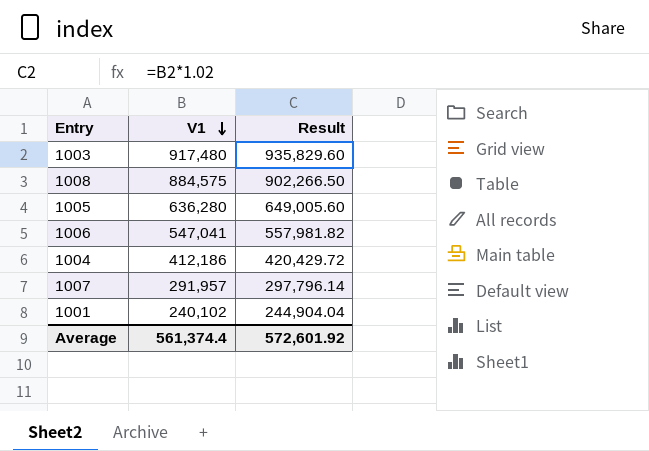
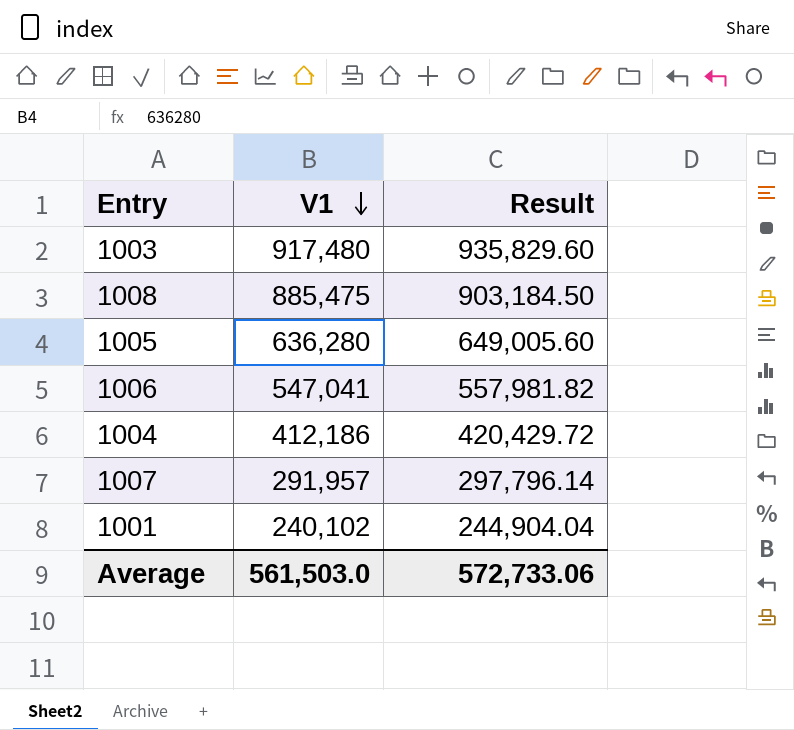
1008 | V1: 884,575 -> 885,475
1008 | Result: 902,266.50 -> 903,184.50
Average | V1: 561,374.4 -> 561,503.0
Average | Result: 572,601.92 -> 572,733.06

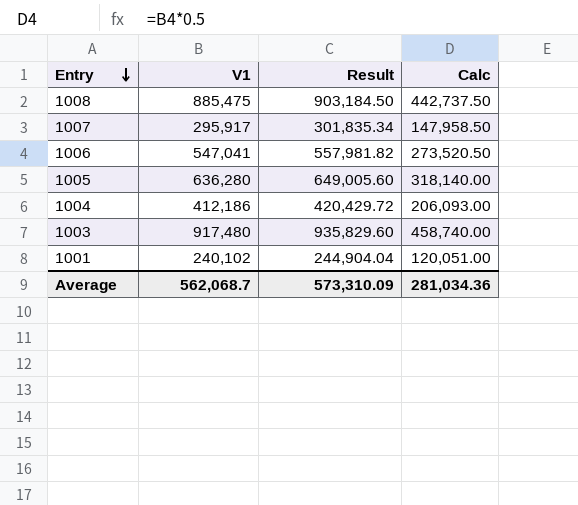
row order: V1 descending -> Entry descending
column Calc | formula: none -> [V1] * 0.5
1007 | V1: 291,957 -> 295,917
1007 | Result: 297,796.14 -> 301,835.34
Average | V1: 561,503.0 -> 562,068.7
Average | Result: 572,733.06 -> 573,310.09

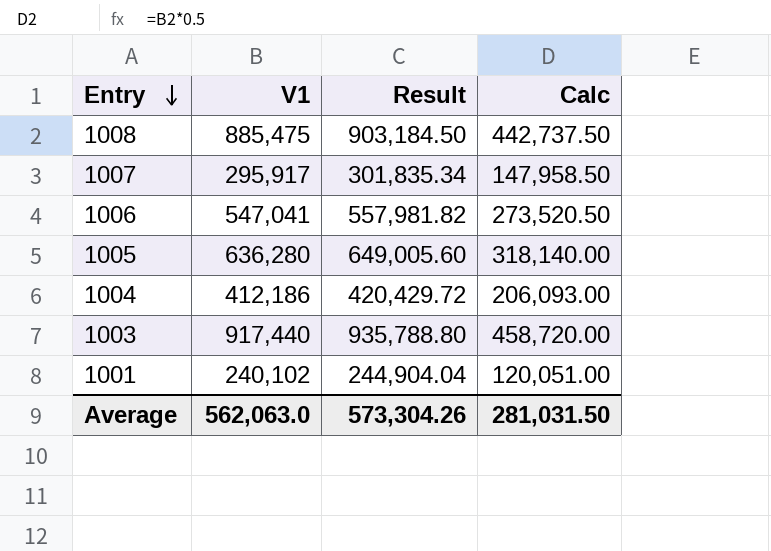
1003 | V1: 917,480 -> 917,440
1003 | Result: 935,829.60 -> 935,788.80
1003 | Calc: 458,740.00 -> 458,720.00
Average | V1: 562,068.7 -> 562,063.0
Average | Result: 573,310.09 -> 573,304.26
Average | Calc: 281,034.36 -> 281,031.50

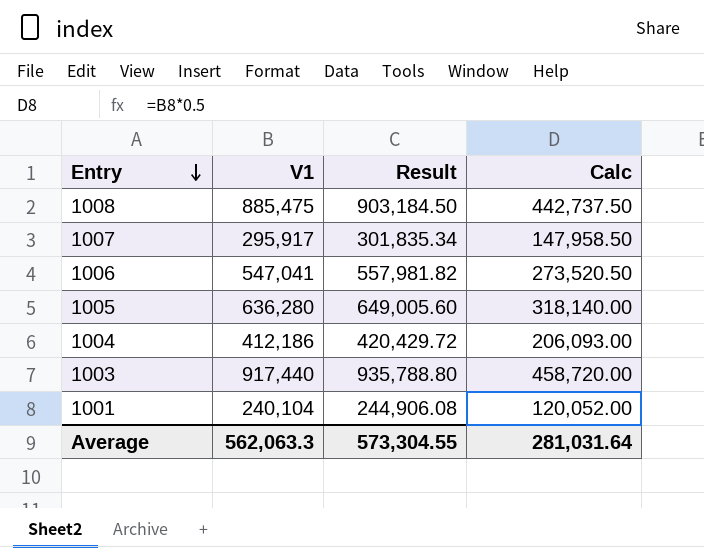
1001 | V1: 240,102 -> 240,104
1001 | Result: 244,904.04 -> 244,906.08
1001 | Calc: 120,051.00 -> 120,052.00
Average | V1: 562,063.0 -> 562,063.3
Average | Result: 573,304.26 -> 573,304.55
Average | Calc: 281,031.50 -> 281,031.64

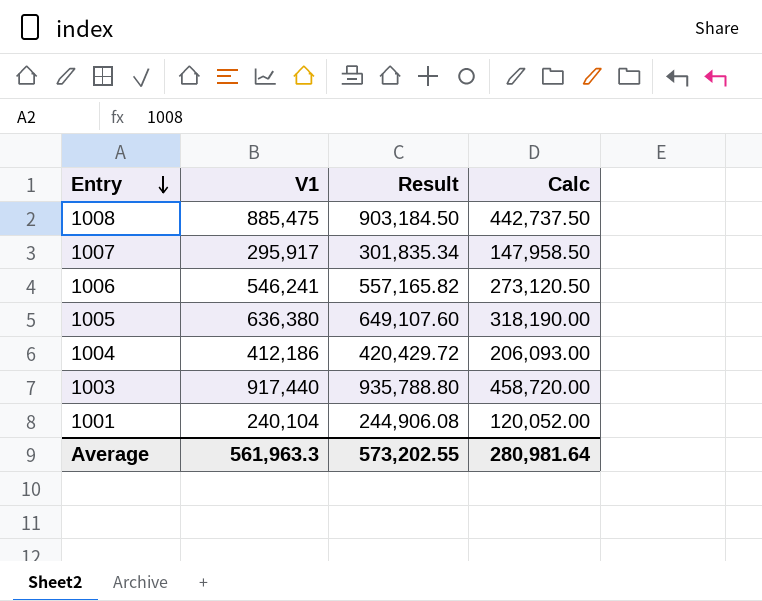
1006 | V1: 547,041 -> 546,241
1006 | Result: 557,981.82 -> 557,165.82
1006 | Calc: 273,520.50 -> 273,120.50
1005 | V1: 636,280 -> 636,380
1005 | Result: 649,005.60 -> 649,107.60
1005 | Calc: 318,140.00 -> 318,190.00
Average | V1: 562,063.3 -> 561,963.3
Average | Result: 573,304.55 -> 573,202.55
Average | Calc: 281,031.64 -> 280,981.64

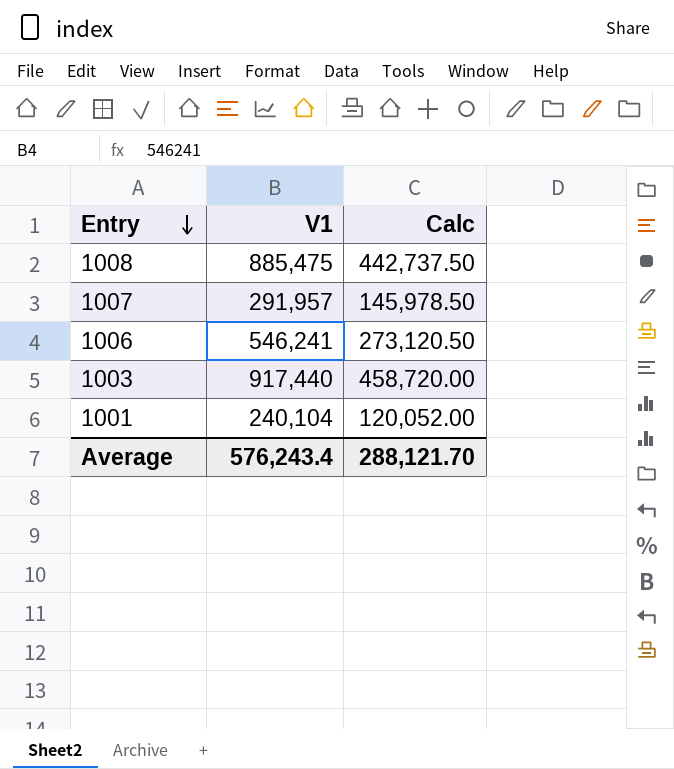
column Result | formula: [V1] * 1.02 -> none
row 1005: 636,380 | 649,107.60 | 318,190.00 -> none
row 1004: 412,186 | 420,429.72 | 206,093.00 -> none
1007 | V1: 295,917 -> 291,957
1007 | Calc: 147,958.50 -> 145,978.50
Average | V1: 561,963.3 -> 576,243.4
Average | Calc: 280,981.64 -> 288,121.70

